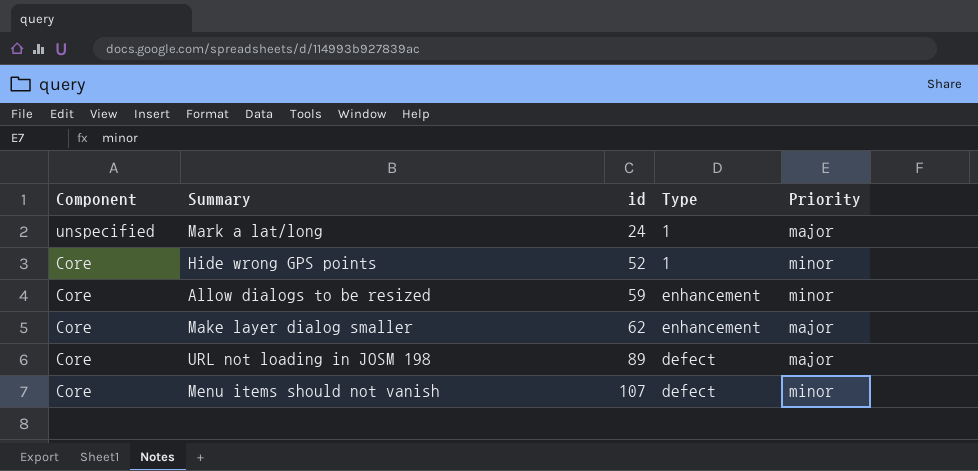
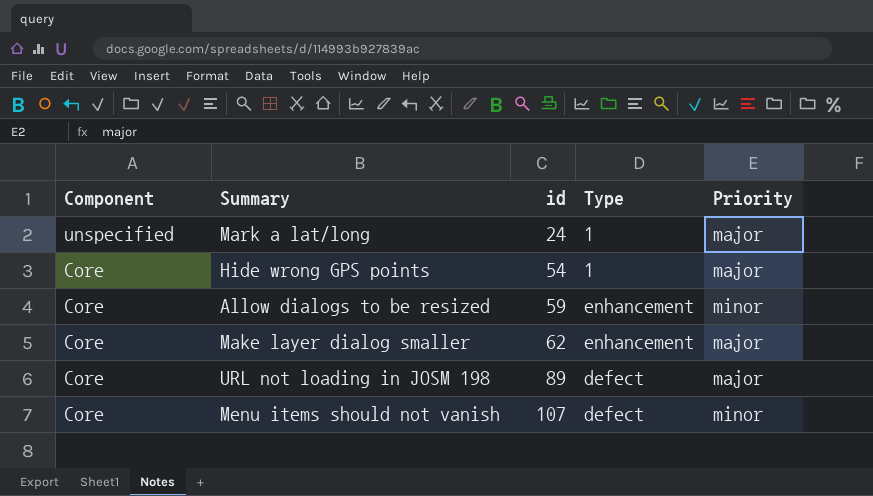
Hide wrong GPS points | id: 52 -> 54
Hide wrong GPS points | Priority: minor -> major

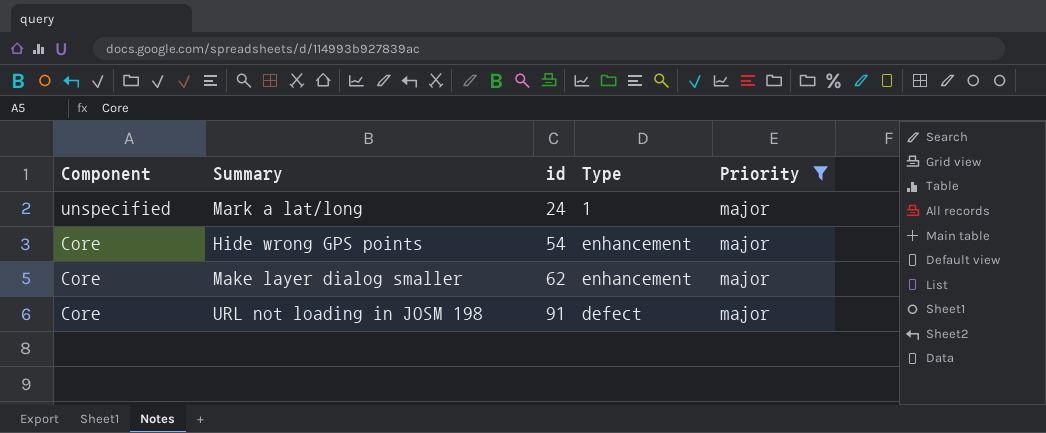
filter: none -> Priority = major
Hide wrong GPS points | Type: 1 -> enhancement
URL not loading in JOSM 198 | id: 89 -> 91

